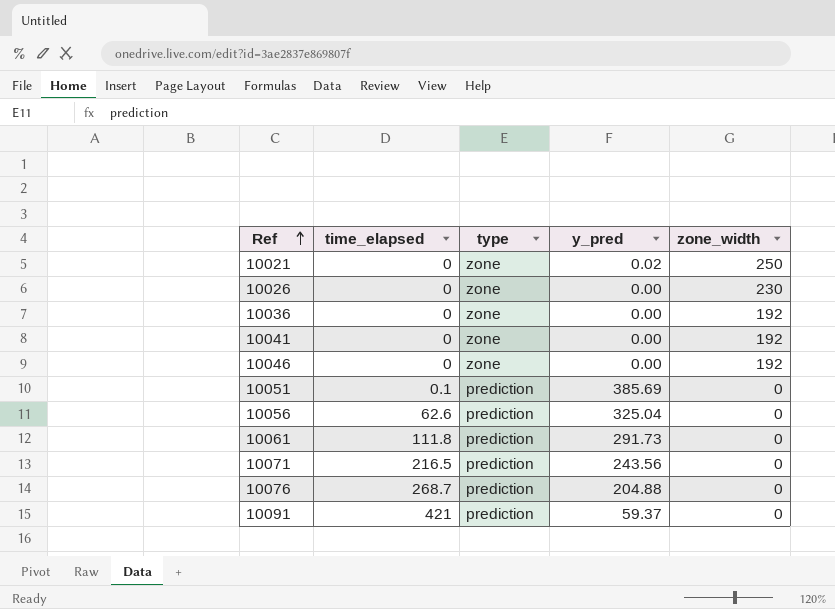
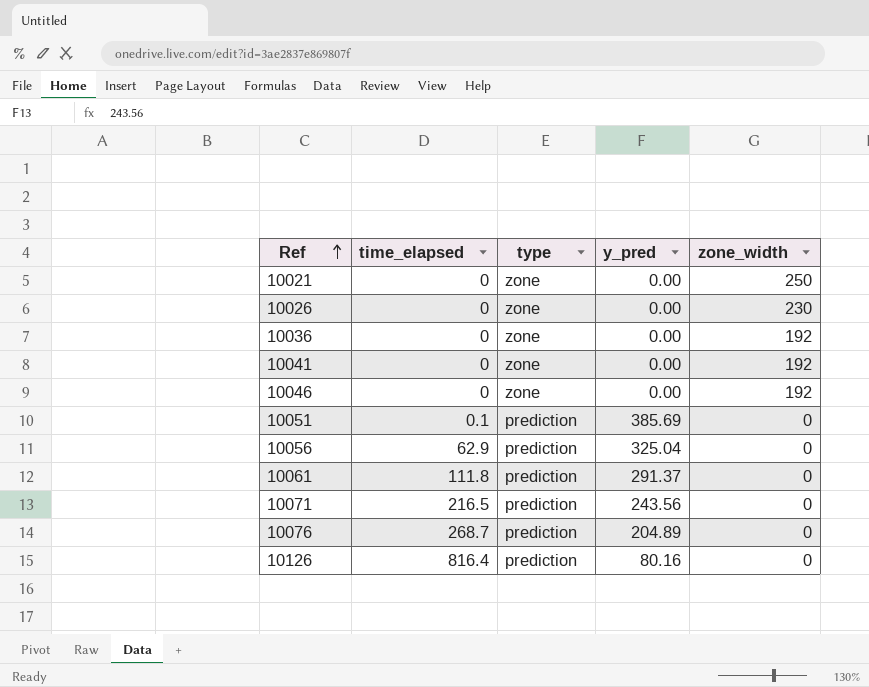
row 10091: 421 | prediction | 59.37 | 0 -> none
10021 | y_pred: 0.02 -> 0.00
10056 | time_elapsed: 62.6 -> 62.9
10061 | y_pred: 291.73 -> 291.37
10076 | y_pred: 204.88 -> 204.89
row 10126: none -> 816.4 | prediction | 80.16 | 0

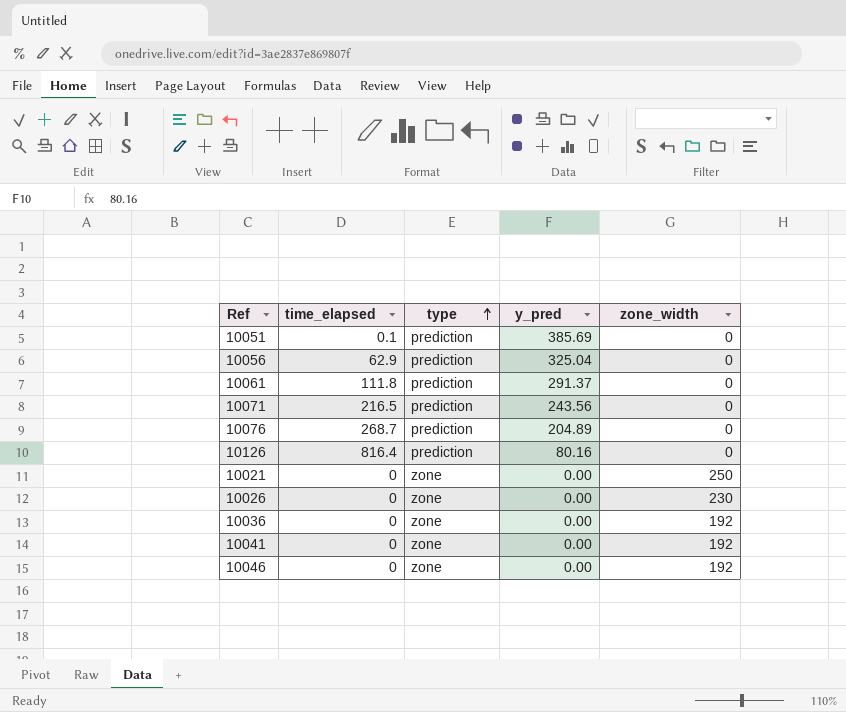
row order: Ref ascending -> type ascending

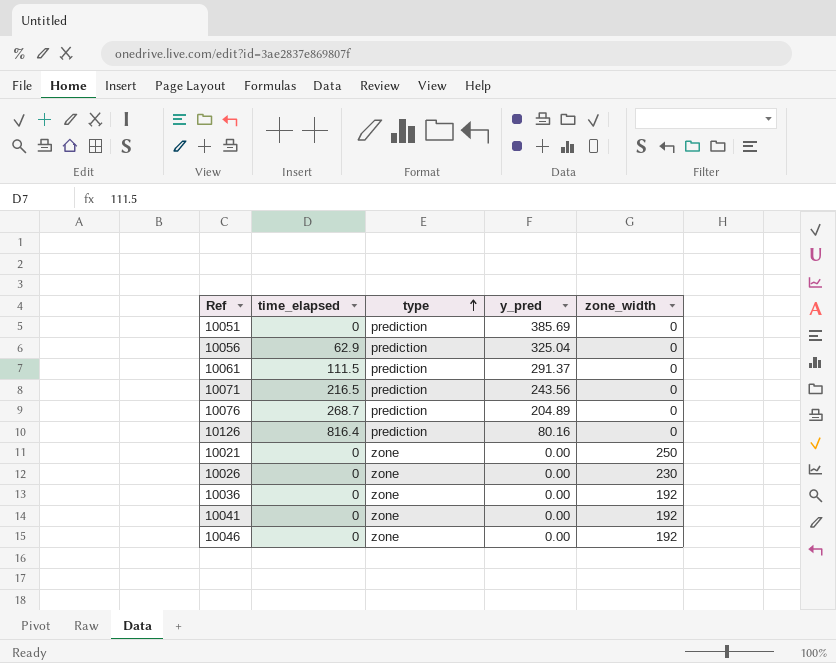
10051 | time_elapsed: 0.1 -> 0
10061 | time_elapsed: 111.8 -> 111.5

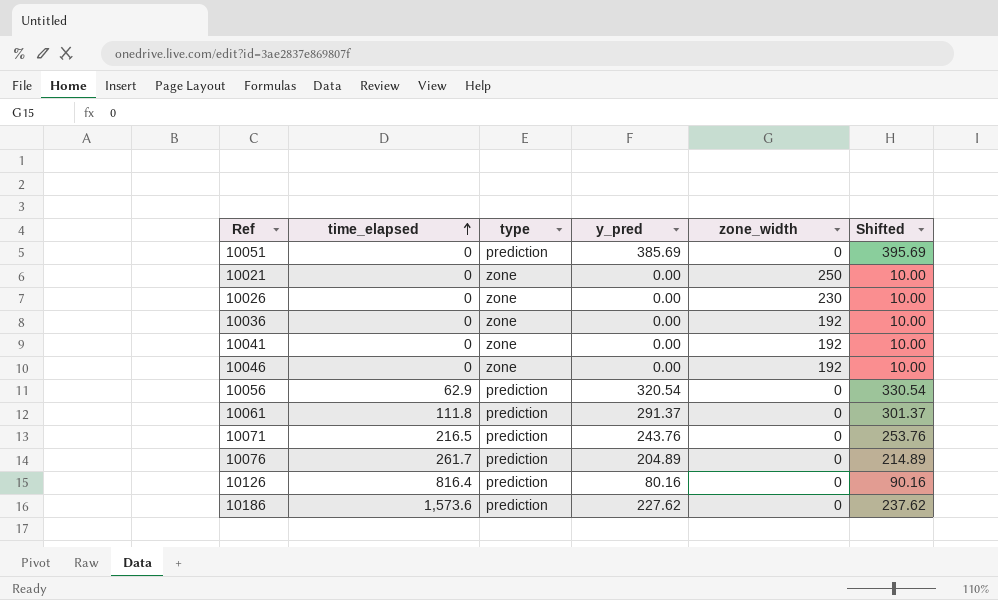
row order: type ascending -> time_elapsed ascending
column Shifted | formula: none -> [y_pred] + 10
10056 | y_pred: 325.04 -> 320.54
10061 | time_elapsed: 111.5 -> 111.8
10071 | y_pred: 243.56 -> 243.76
10076 | time_elapsed: 268.7 -> 261.7
row 10186: none -> 1,573.6 | prediction | 227.62 | 0 | 237.62

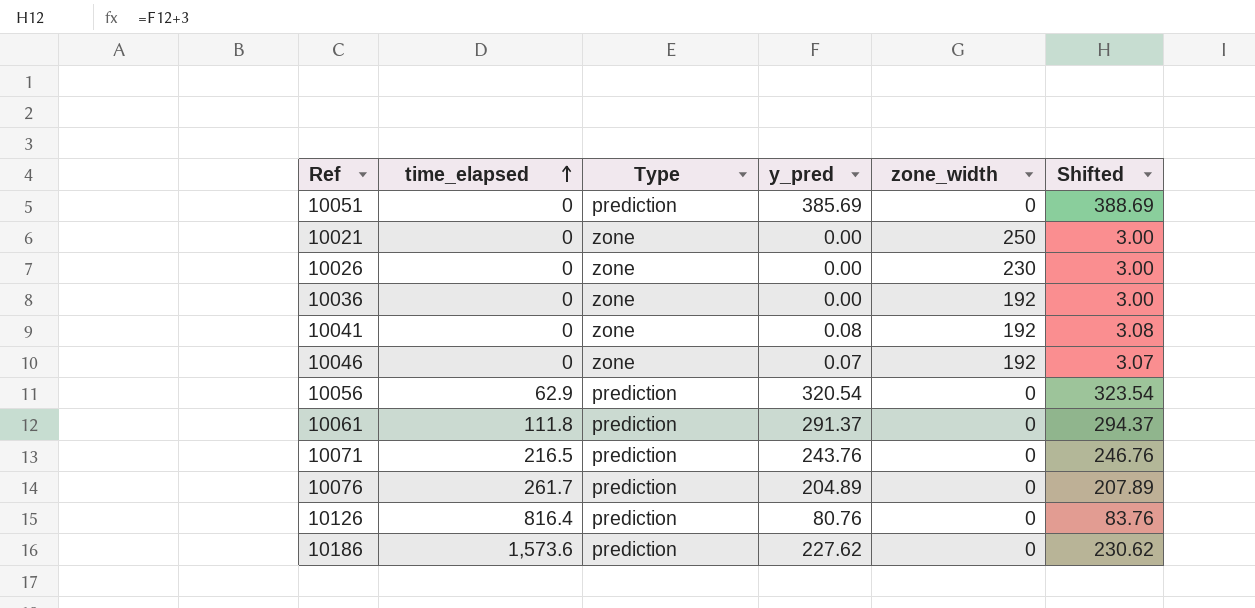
column name: type -> Type
column Shifted | formula: [y_pred] + 10 -> [y_pred] + 3
10041 | y_pred: 0.00 -> 0.08
10046 | y_pred: 0.00 -> 0.07
10126 | y_pred: 80.16 -> 80.76

